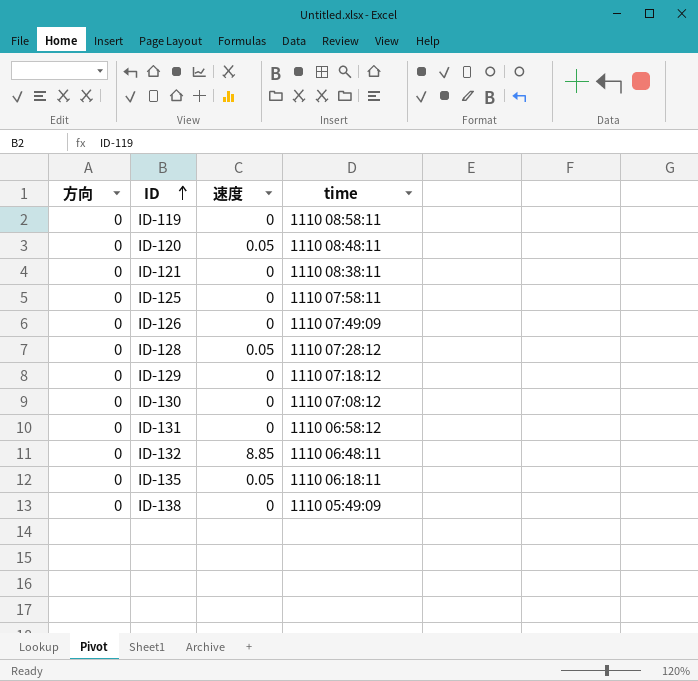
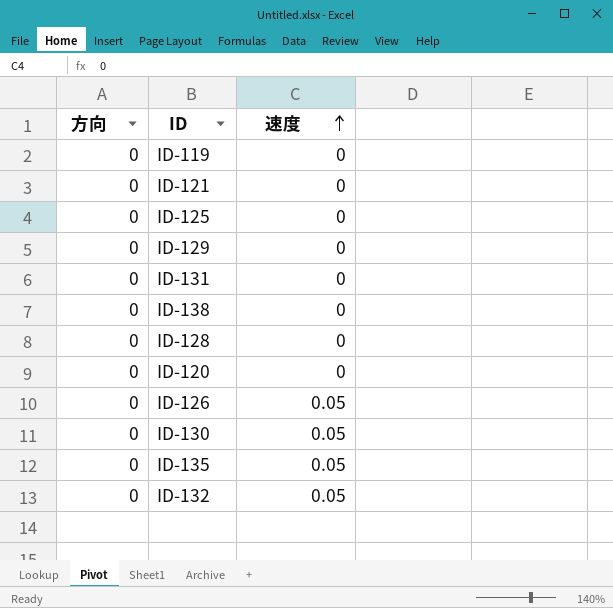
row order: ID ascending -> 速度 ascending
column time | position: 4 -> none
ID-128 | 速度: 0.05 -> 0
ID-120 | 速度: 0.05 -> 0
ID-126 | 速度: 0 -> 0.05
ID-130 | 速度: 0 -> 0.05
ID-132 | 速度: 8.85 -> 0.05

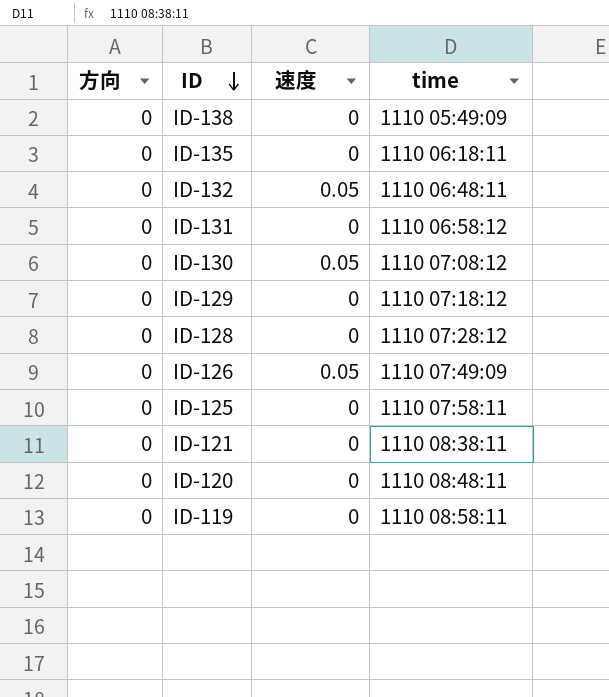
row order: 速度 ascending -> ID descending
column time | position: none -> 4
ID-135 | 速度: 0.05 -> 0

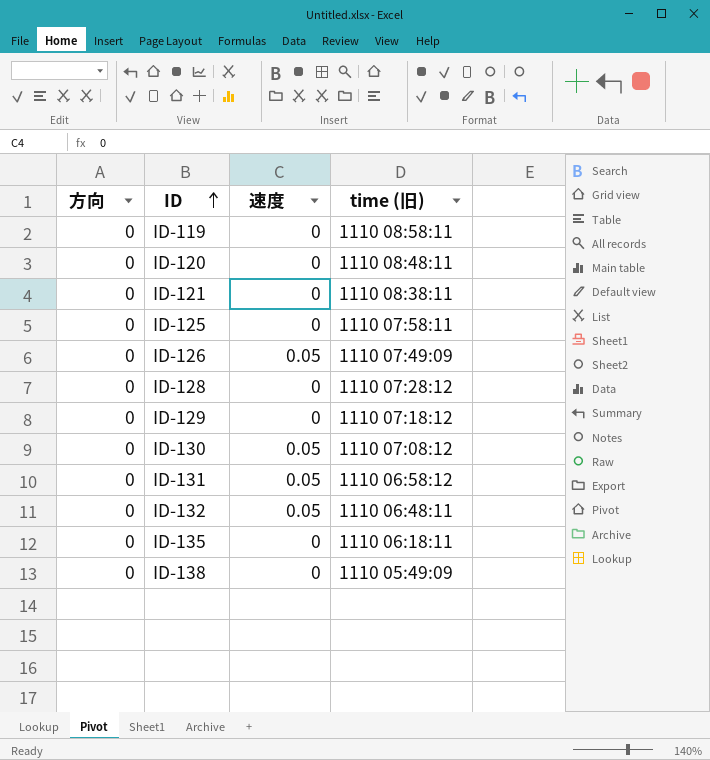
row order: ID descending -> ID ascending
column name: time -> time (旧)
ID-131 | 速度: 0 -> 0.05

